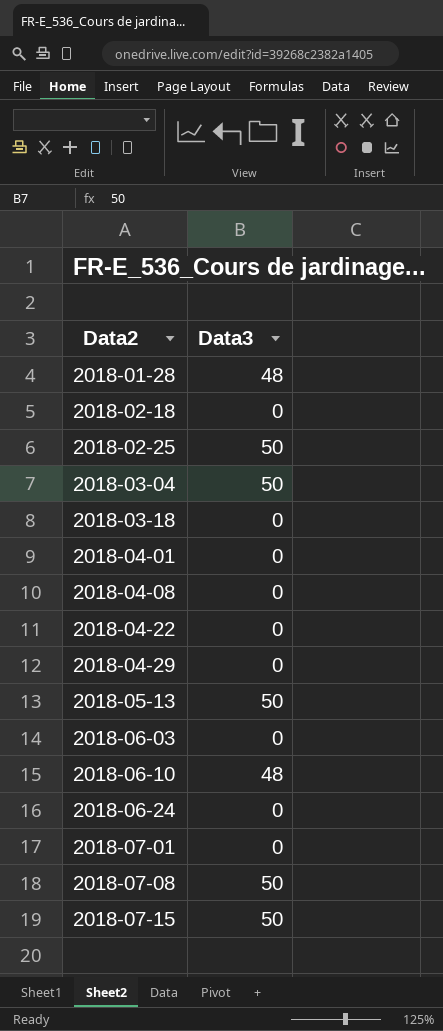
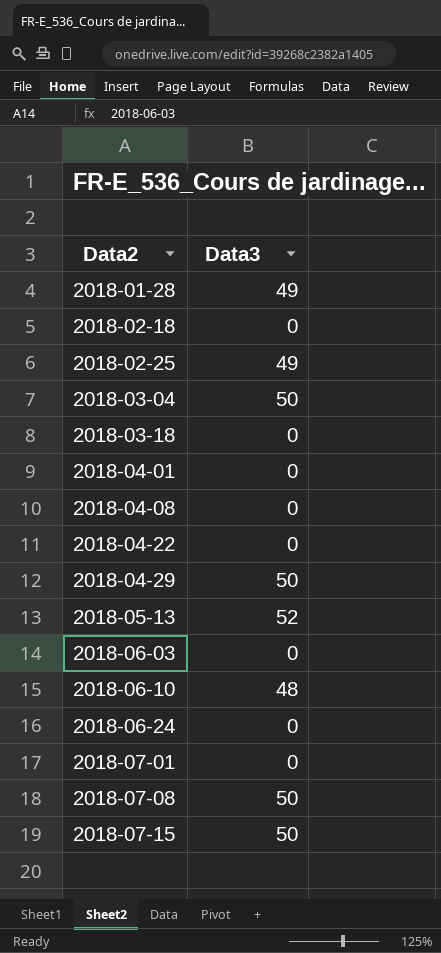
2018-01-28 | Data3: 48 -> 49
2018-02-25 | Data3: 50 -> 49
2018-04-29 | Data3: 0 -> 50
2018-05-13 | Data3: 50 -> 52

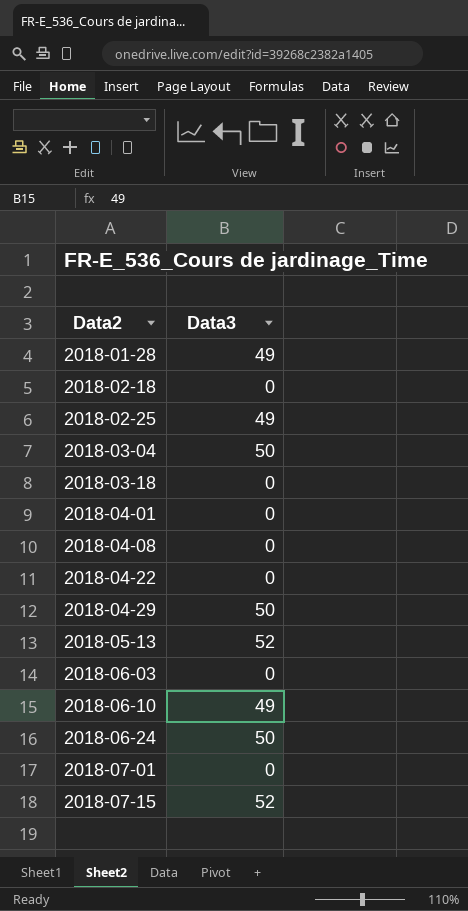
row 2018-07-08: 50 -> none
2018-06-10 | Data3: 48 -> 49
2018-06-24 | Data3: 0 -> 50
2018-07-15 | Data3: 50 -> 52

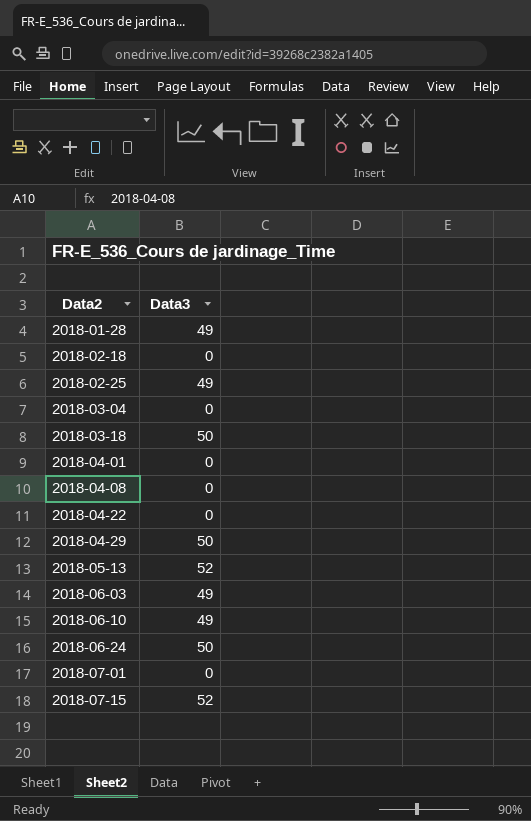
2018-03-04 | Data3: 50 -> 0
2018-03-18 | Data3: 0 -> 50
2018-06-03 | Data3: 0 -> 49

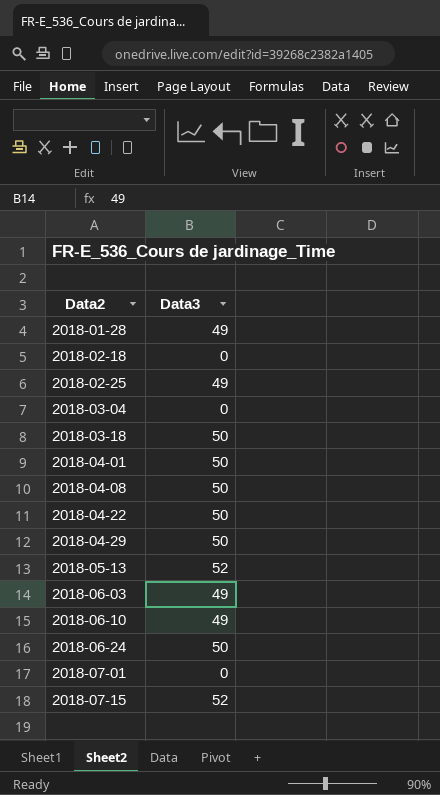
2018-04-01 | Data3: 0 -> 50
2018-04-08 | Data3: 0 -> 50
2018-04-22 | Data3: 0 -> 50

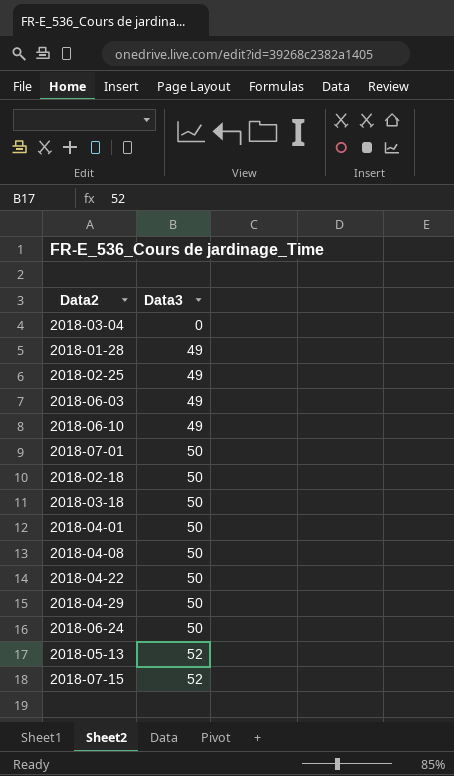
row order: Data2 ascending -> Data3 ascending
2018-07-01 | Data3: 0 -> 50
2018-02-18 | Data3: 0 -> 50

